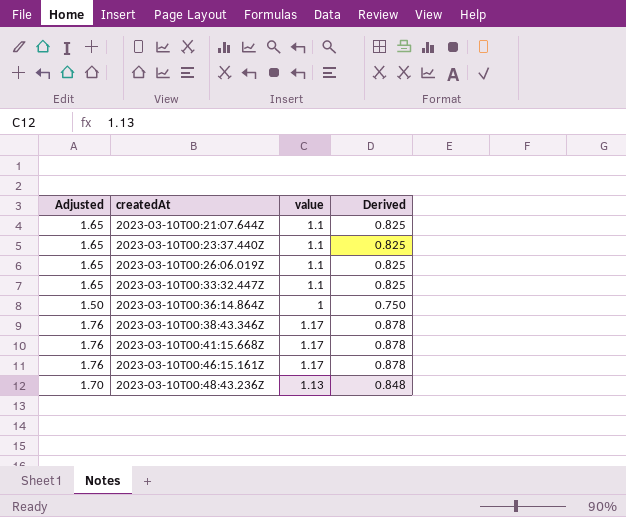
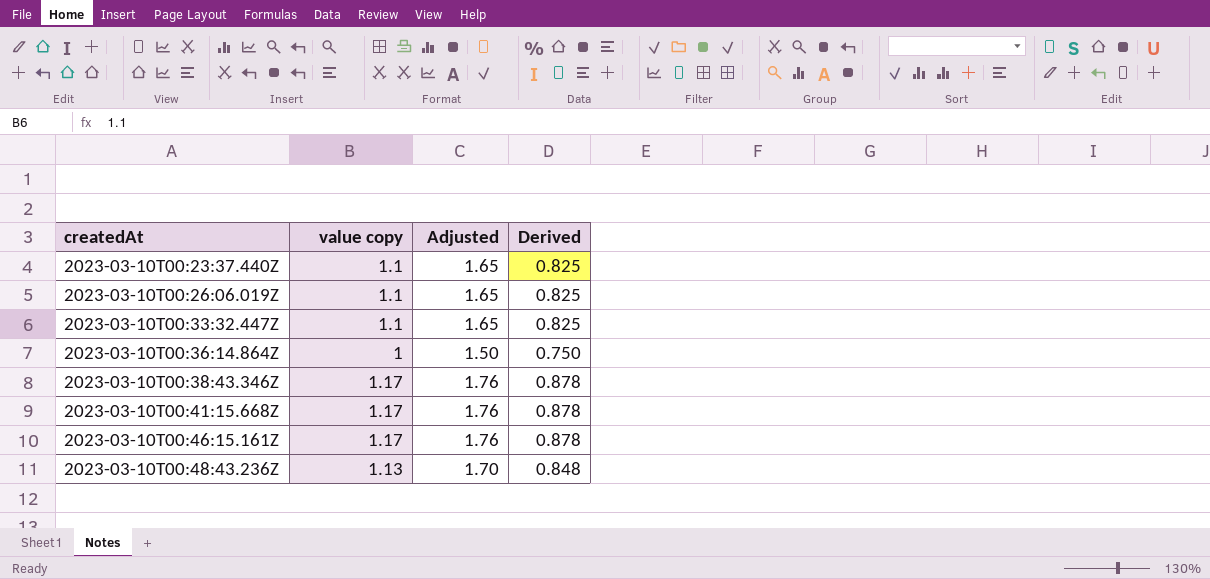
column name: value -> value copy
column Adjusted | position: 1 -> 3
row 2023-03-10T00:21:07.644Z: 1.65 | 1.1 | 0.825 -> none

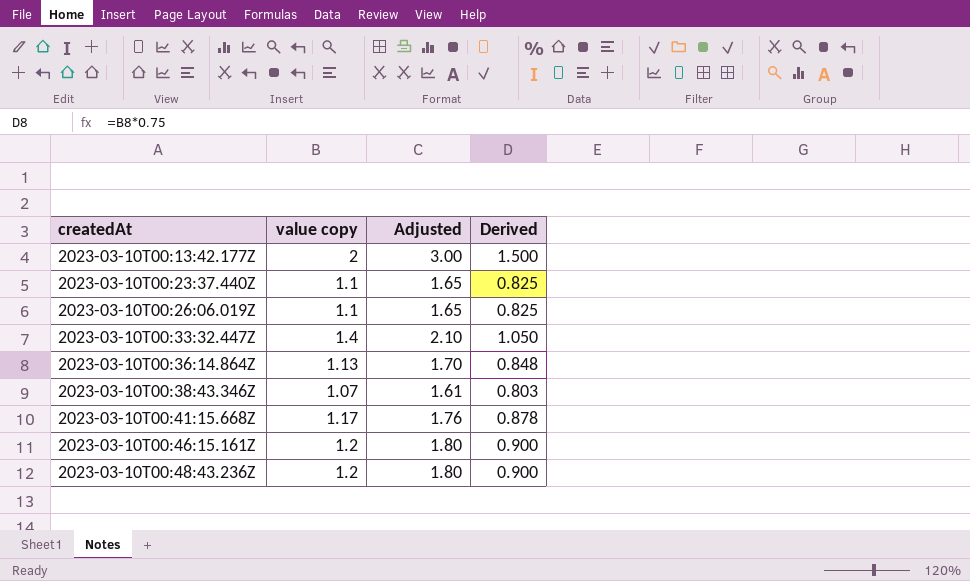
row 2023-03-10T00:13:42.177Z: none -> 2 | 3.00 | 1.500
2023-03-10T00:33:32.447Z | value copy: 1.1 -> 1.4
2023-03-10T00:33:32.447Z | Adjusted: 1.65 -> 2.10
2023-03-10T00:33:32.447Z | Derived: 0.825 -> 1.050
2023-03-10T00:36:14.864Z | value copy: 1 -> 1.13
2023-03-10T00:36:14.864Z | Adjusted: 1.50 -> 1.70
2023-03-10T00:36:14.864Z | Derived: 0.750 -> 0.848
2023-03-10T00:38:43.346Z | value copy: 1.17 -> 1.07
2023-03-10T00:38:43.346Z | Adjusted: 1.76 -> 1.61
2023-03-10T00:38:43.346Z | Derived: 0.878 -> 0.803
2023-03-10T00:46:15.161Z | value copy: 1.17 -> 1.2
2023-03-10T00:46:15.161Z | Adjusted: 1.76 -> 1.80
2023-03-10T00:46:15.161Z | Derived: 0.878 -> 0.900
2023-03-10T00:48:43.236Z | value copy: 1.13 -> 1.2
2023-03-10T00:48:43.236Z | Adjusted: 1.70 -> 1.80
2023-03-10T00:48:43.236Z | Derived: 0.848 -> 0.900

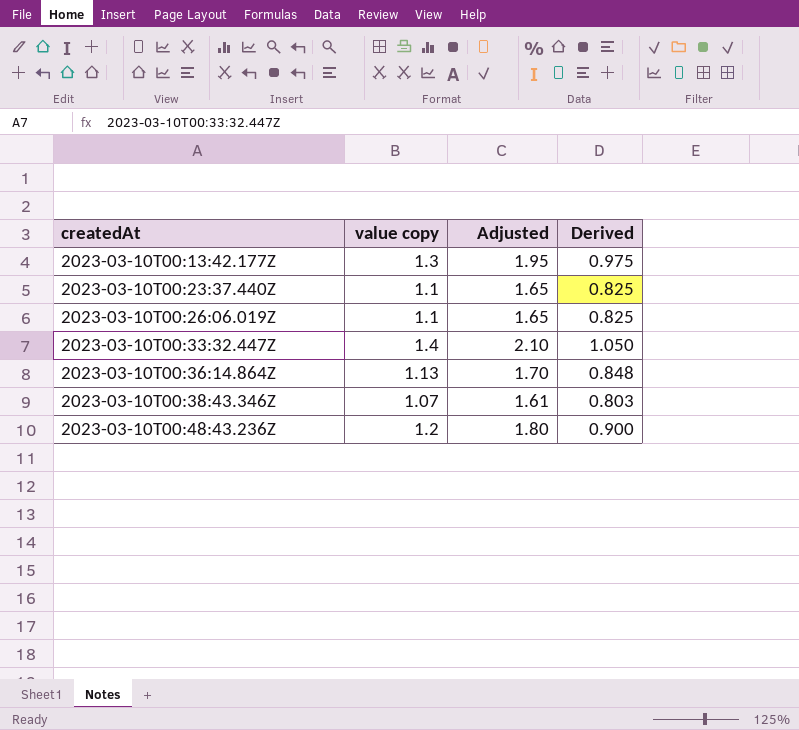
row 2023-03-10T00:41:15.668Z: 1.17 | 1.76 | 0.878 -> none
row 2023-03-10T00:46:15.161Z: 1.2 | 1.80 | 0.900 -> none
2023-03-10T00:13:42.177Z | value copy: 2 -> 1.3
2023-03-10T00:13:42.177Z | Adjusted: 3.00 -> 1.95
2023-03-10T00:13:42.177Z | Derived: 1.500 -> 0.975

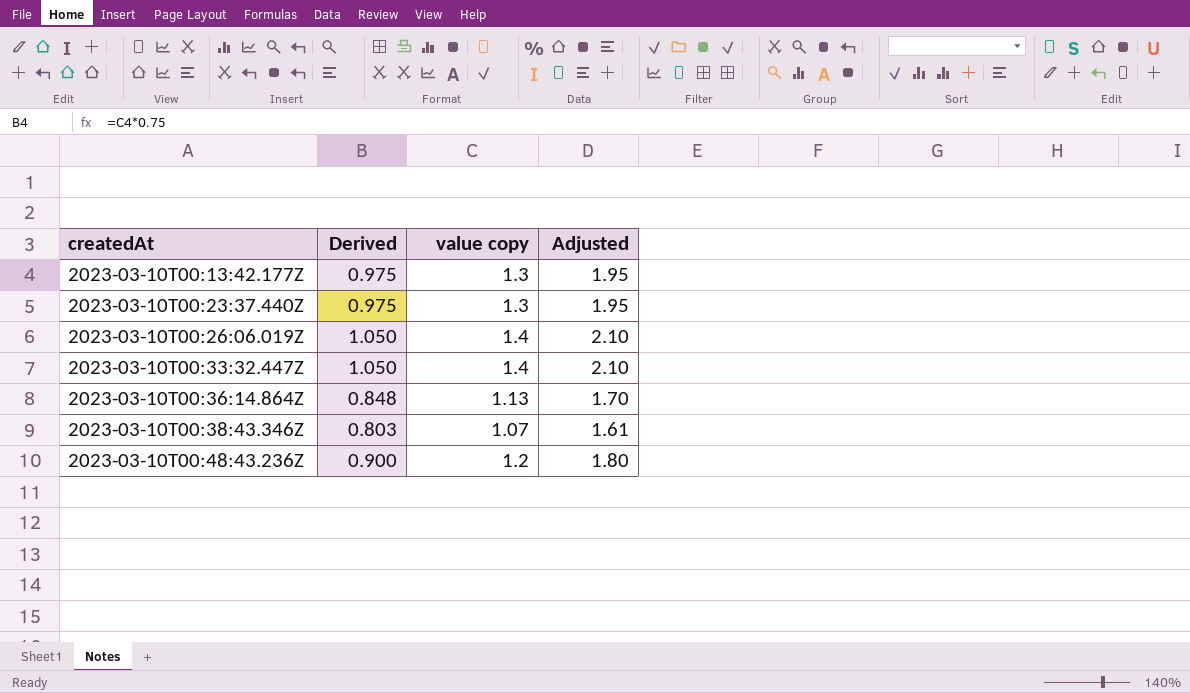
column Derived | position: 4 -> 2
2023-03-10T00:23:37.440Z | Derived: 0.825 -> 0.975
2023-03-10T00:23:37.440Z | value copy: 1.1 -> 1.3
2023-03-10T00:23:37.440Z | Adjusted: 1.65 -> 1.95
2023-03-10T00:26:06.019Z | Derived: 0.825 -> 1.050
2023-03-10T00:26:06.019Z | value copy: 1.1 -> 1.4
2023-03-10T00:26:06.019Z | Adjusted: 1.65 -> 2.10

